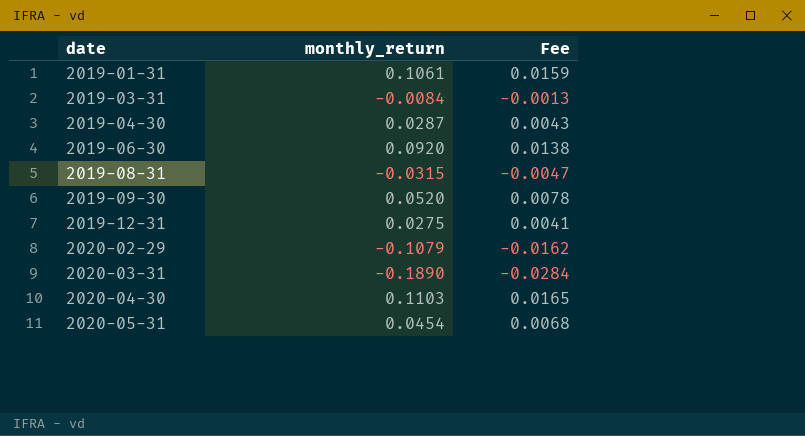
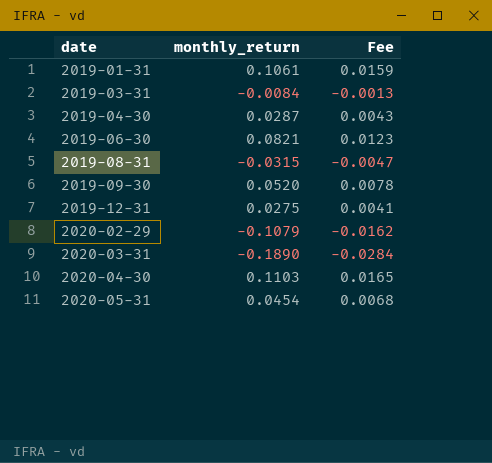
2019-06-30 | monthly_return: 0.0920 -> 0.0821
2019-06-30 | Fee: 0.0138 -> 0.0123

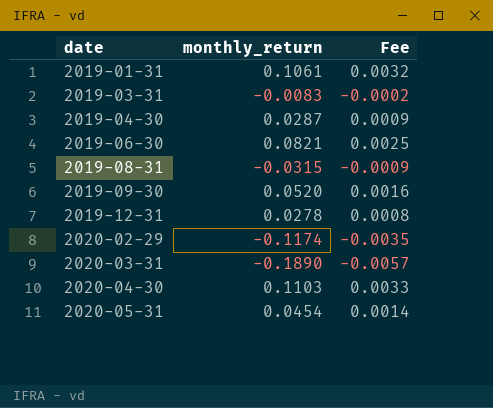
column Fee | formula: [monthly_return] * 0.15 -> [monthly_return] * 0.03
2019-03-31 | monthly_return: -0.0084 -> -0.0083
2019-12-31 | monthly_return: 0.0275 -> 0.0278
2020-02-29 | monthly_return: -0.1079 -> -0.1174

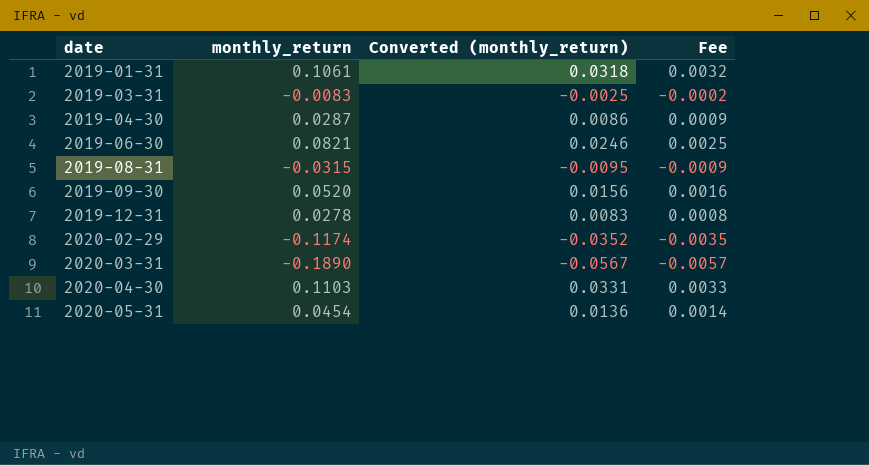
column Converted (monthly_return) | formula: none -> [monthly_return] * 0.3

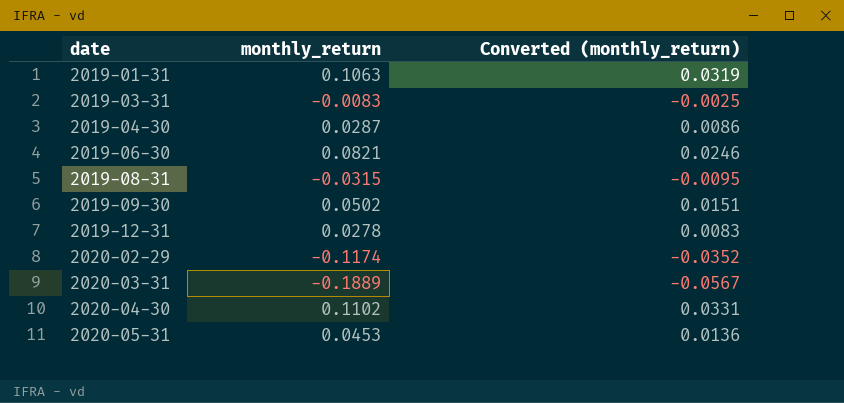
column Fee | formula: [monthly_return] * 0.03 -> none
2019-01-31 | monthly_return: 0.1061 -> 0.1063
2019-01-31 | Converted (monthly_return): 0.0318 -> 0.0319
2019-09-30 | monthly_return: 0.0520 -> 0.0502
2019-09-30 | Converted (monthly_return): 0.0156 -> 0.0151
2020-03-31 | monthly_return: -0.1890 -> -0.1889
2020-04-30 | monthly_return: 0.1103 -> 0.1102
2020-05-31 | monthly_return: 0.0454 -> 0.0453

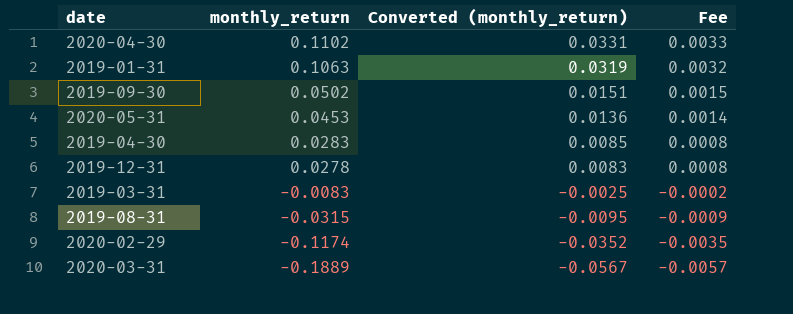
row order: date ascending -> monthly_return descending
column Fee | formula: none -> [monthly_return] * 0.03
row 2019-06-30: 0.0821 | 0.0246 -> none
2019-04-30 | monthly_return: 0.0287 -> 0.0283
2019-04-30 | Converted (monthly_return): 0.0086 -> 0.0085

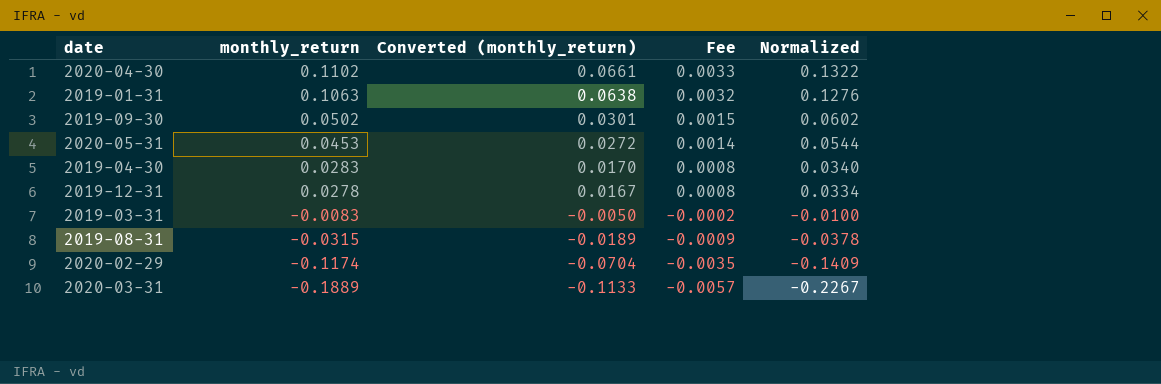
column Converted (monthly_return) | formula: [monthly_return] * 0.3 -> [monthly_return] * 0.6
column Normalized | formula: none -> [monthly_return] * 1.2

